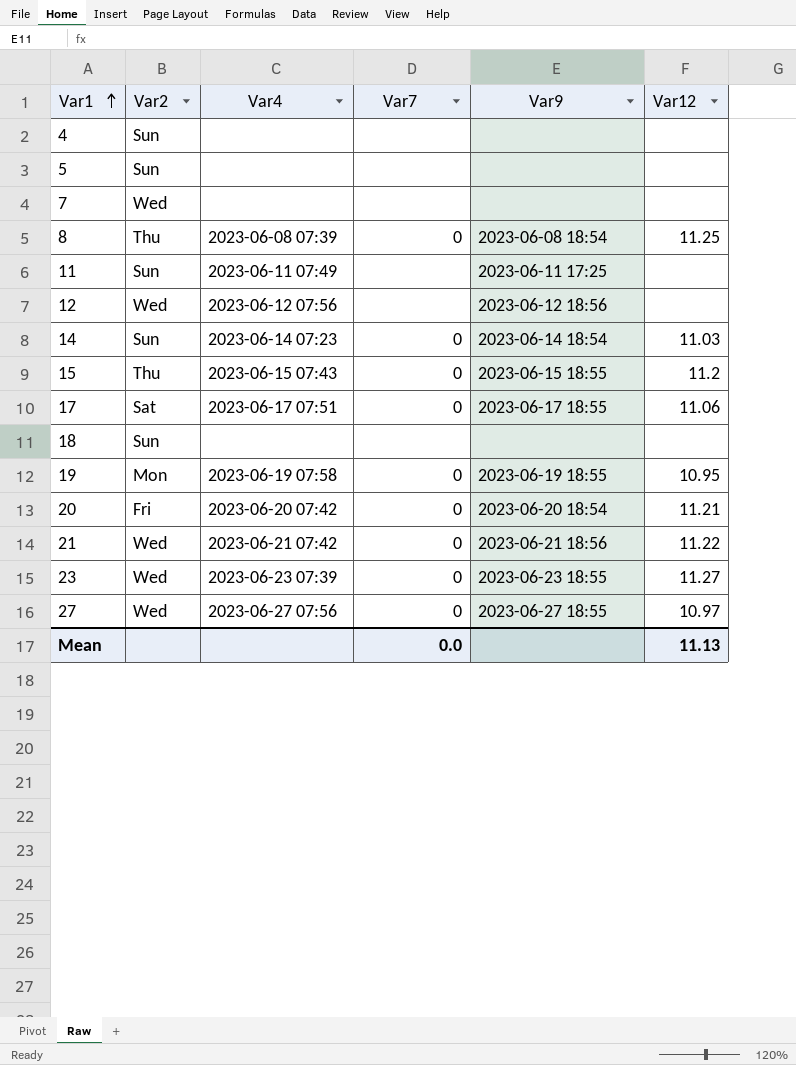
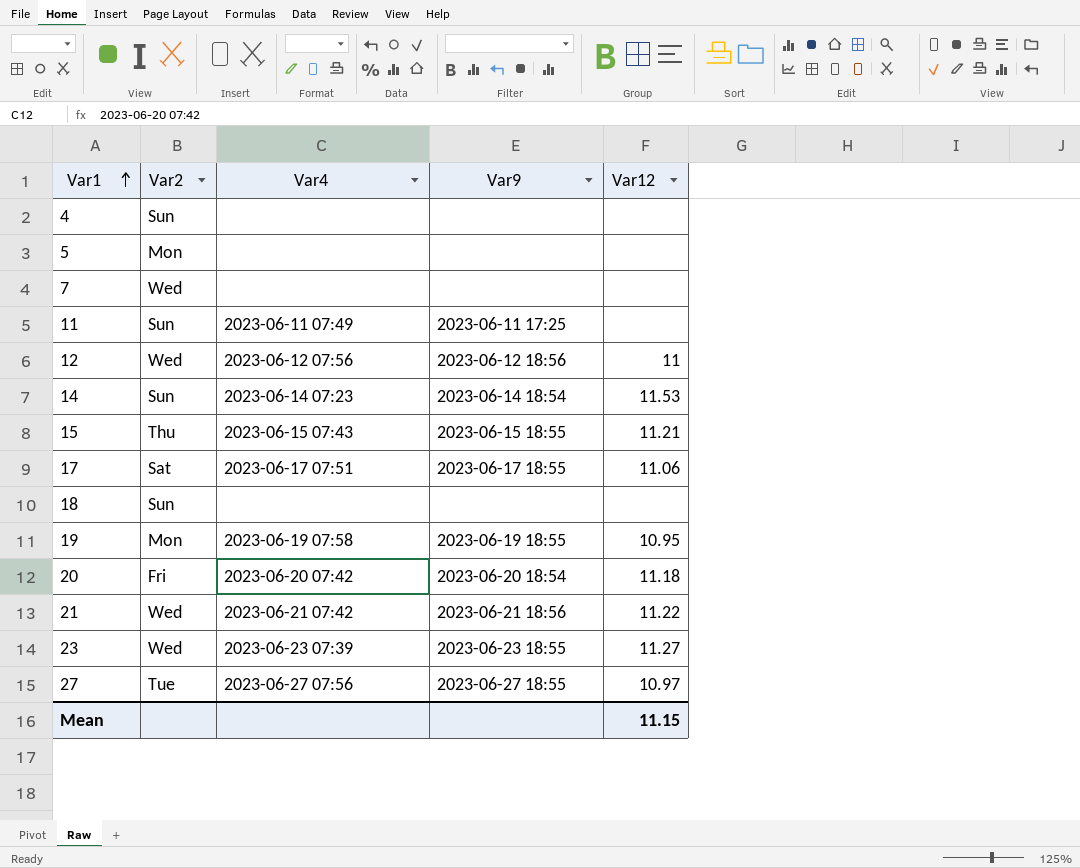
column Var7 | position: 4 -> none
row 8: Thu | 2023-06-08 07:39 | 0 | 2023-06-08 18:54 | 11.25 -> none
5 | Var2: Sun -> Mon
12 | Var12: none -> 11
14 | Var12: 11.03 -> 11.53
15 | Var12: 11.2 -> 11.21
20 | Var12: 11.21 -> 11.18
27 | Var2: Wed -> Tue
Mean | Var12: 11.13 -> 11.15

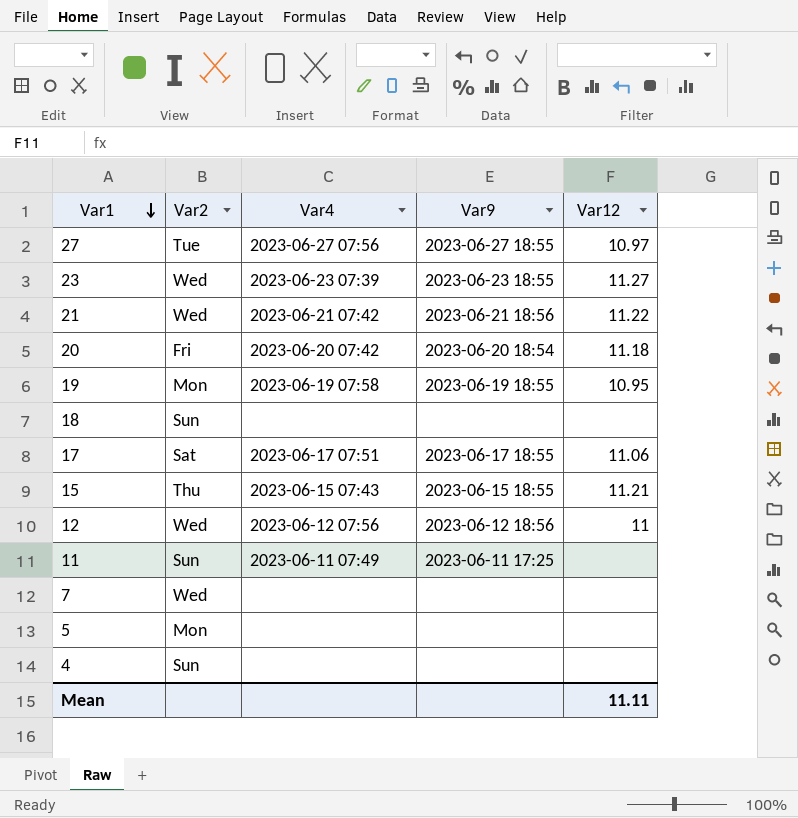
row order: Var1 ascending -> Var1 descending
row 14: Sun | 2023-06-14 07:23 | 2023-06-14 18:54 | 11.53 -> none
Mean | Var12: 11.15 -> 11.11

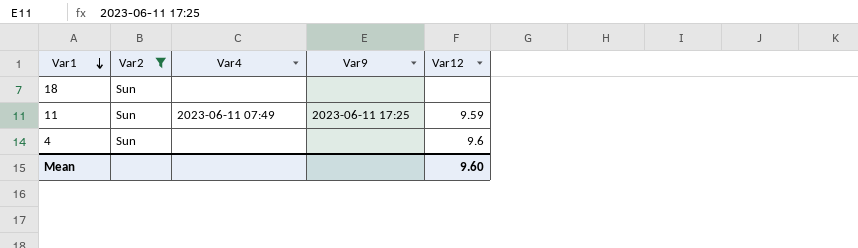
filter: none -> Var2 = Sun
11 | Var12: none -> 9.59
4 | Var12: none -> 9.6
Mean | Var12: 11.11 -> 9.60

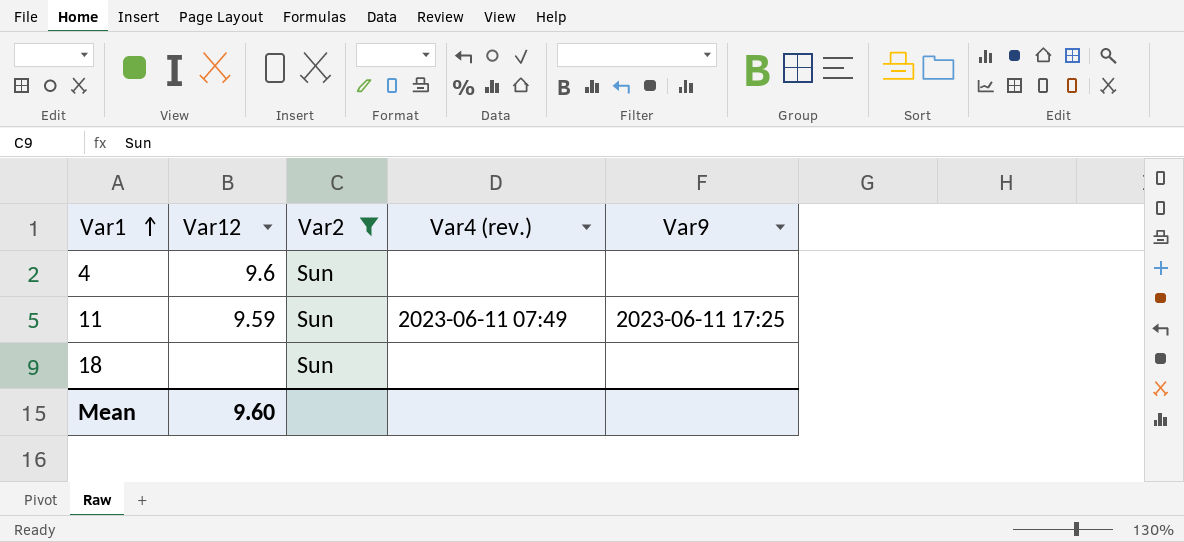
row order: Var1 descending -> Var1 ascending
column Var12 | position: 5 -> 2
column name: Var4 -> Var4 (rev.)

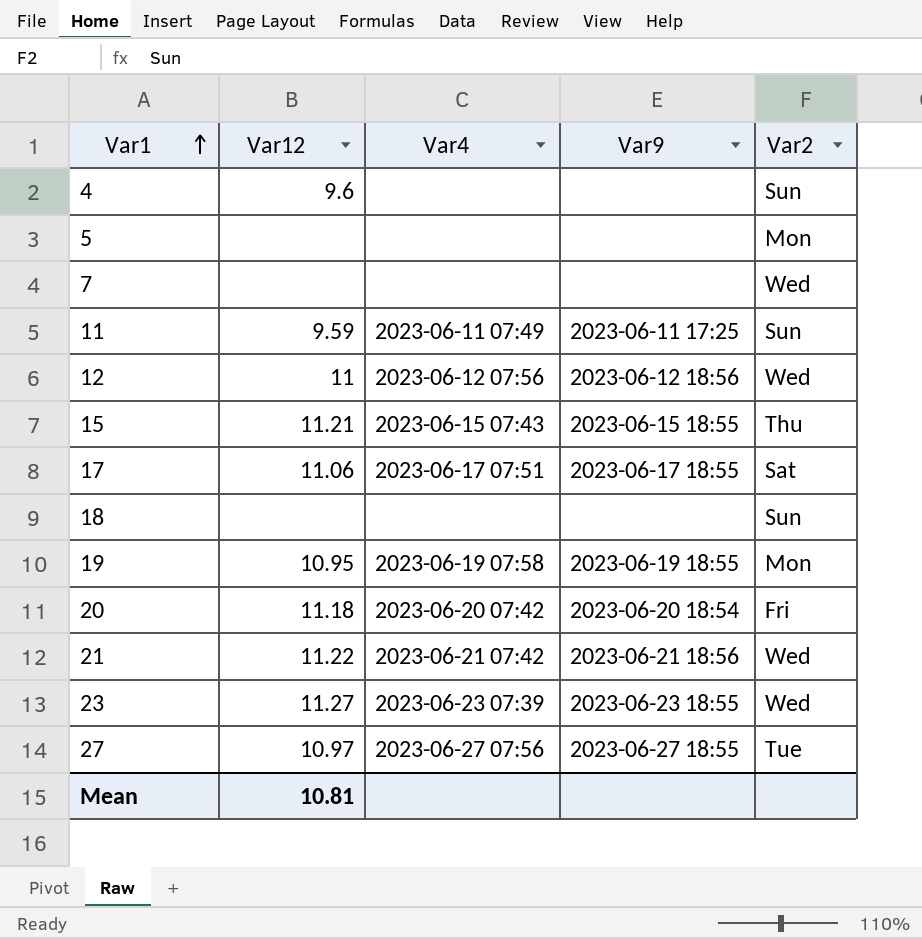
filter: Var2 = Sun -> none
column name: Var4 (rev.) -> Var4
column Var2 | position: 3 -> 5
Mean | Var12: 9.60 -> 10.81

